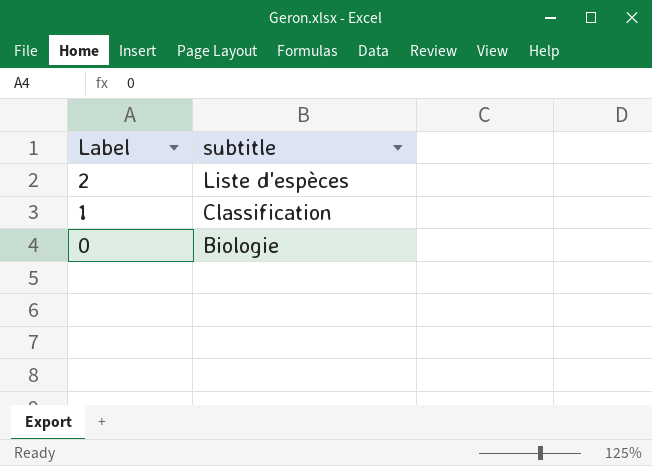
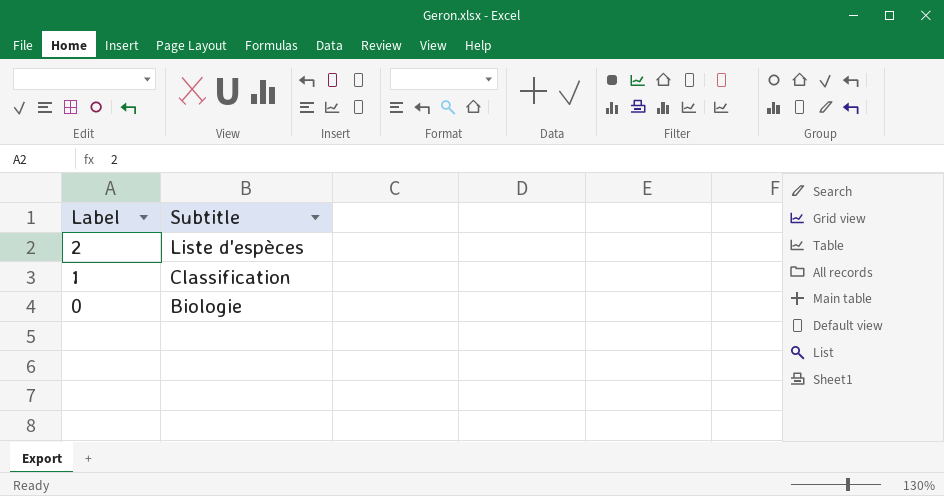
column name: subtitle -> Subtitle

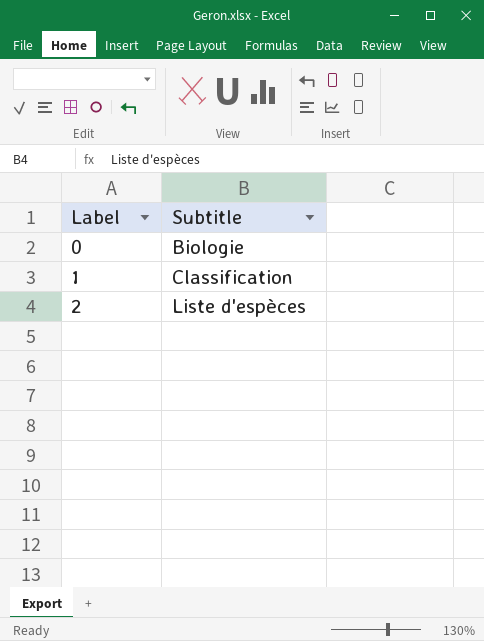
row order: Label descending -> Label ascending

